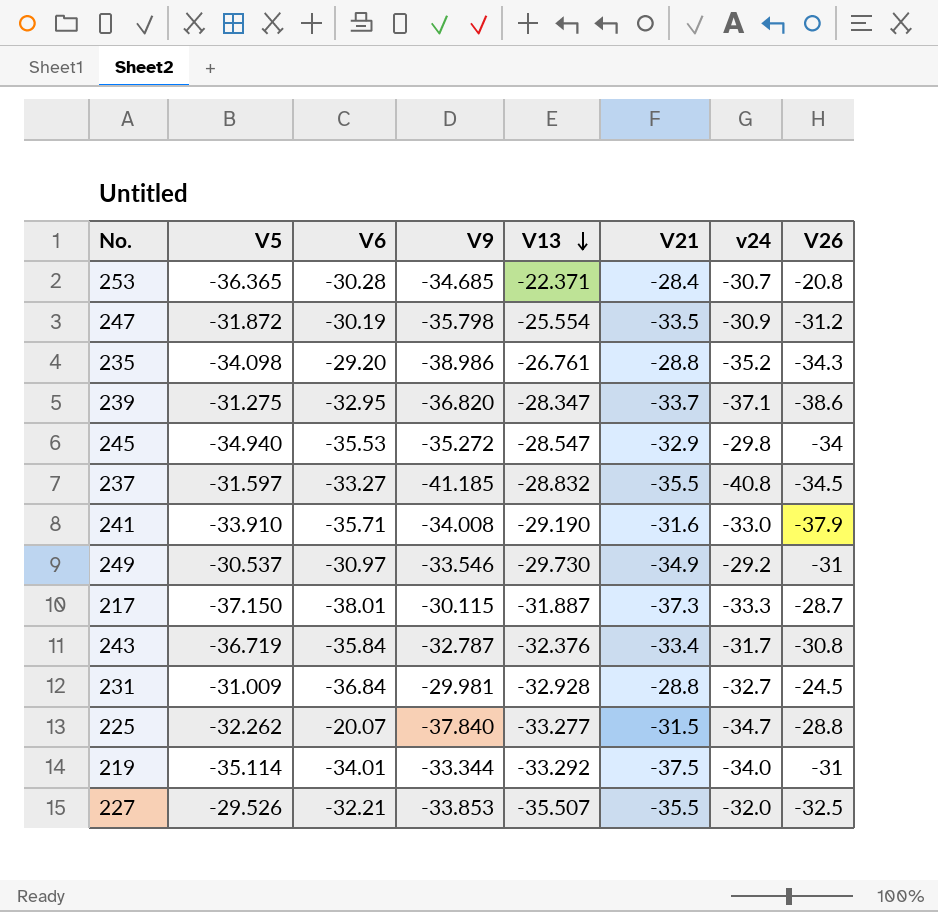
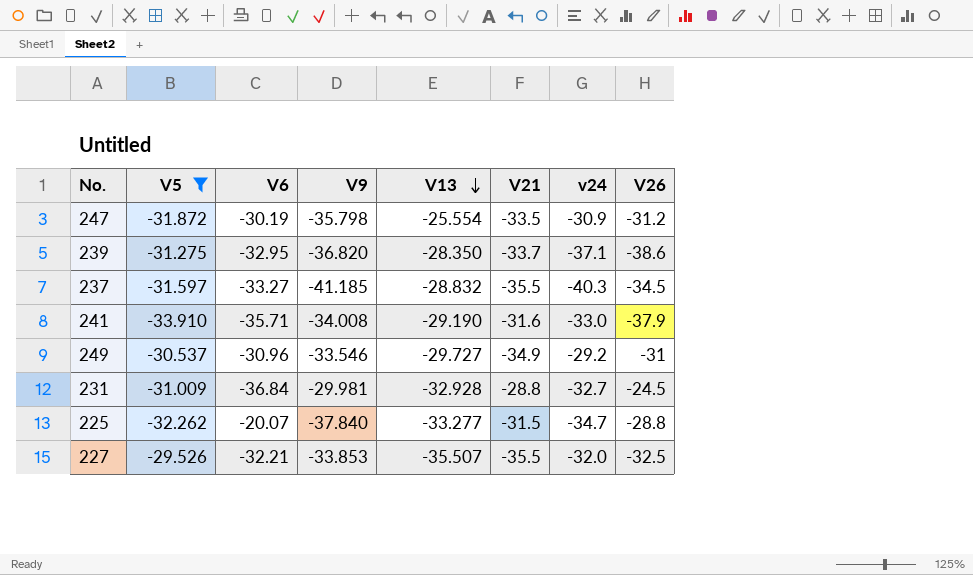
filter: none -> V5 >= -33.910
239 | V13: -28.347 -> -28.350
237 | v24: -40.8 -> -40.3
249 | V6: -30.97 -> -30.96
249 | V13: -29.730 -> -29.727

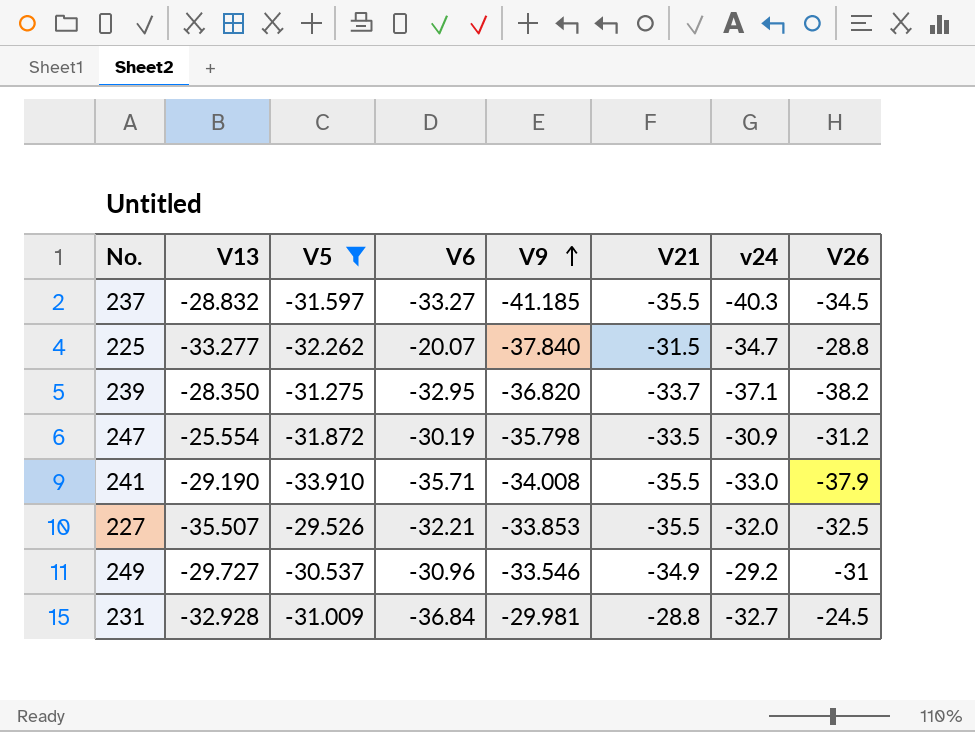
row order: V13 descending -> V9 ascending
column V13 | position: 5 -> 2
239 | V26: -38.6 -> -38.2
241 | V21: -31.6 -> -35.5

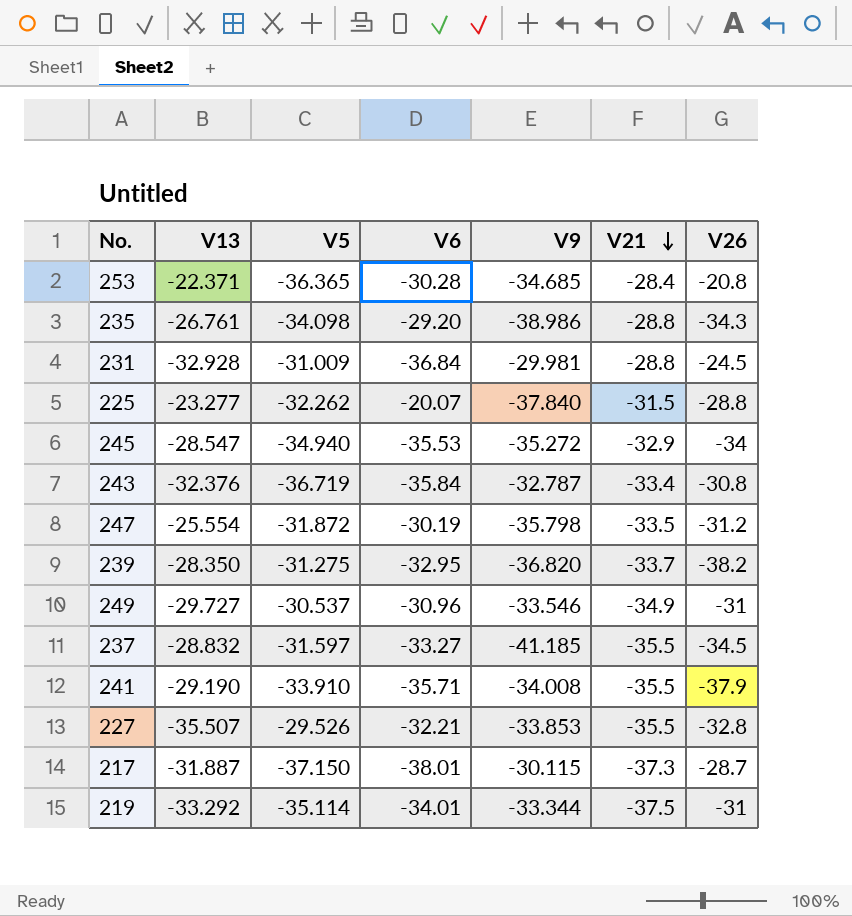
filter: V5 >= -33.910 -> none
row order: V9 ascending -> V21 descending
column v24 | position: 7 -> none
225 | V13: -33.277 -> -23.277
227 | V26: -32.5 -> -32.8

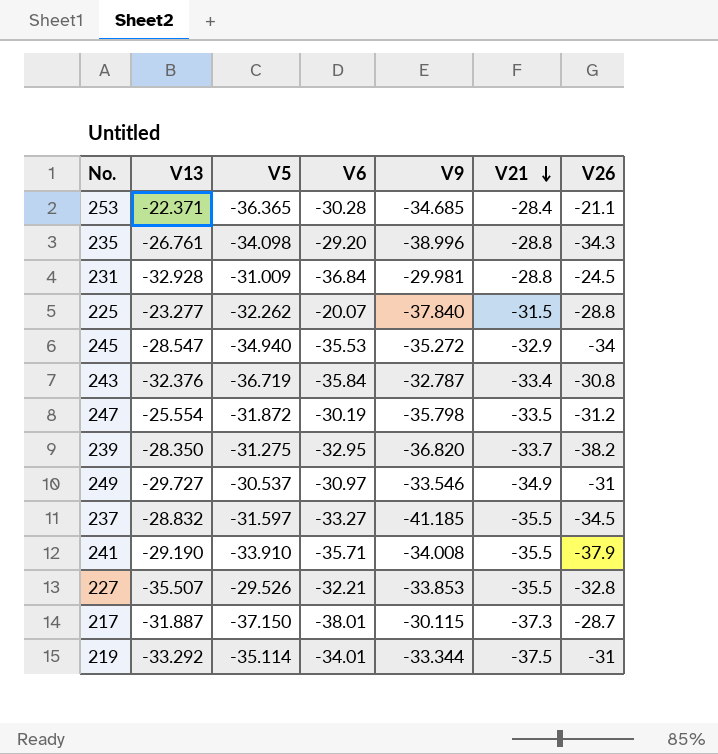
253 | V26: -20.8 -> -21.1
235 | V9: -38.986 -> -38.996
249 | V6: -30.96 -> -30.97

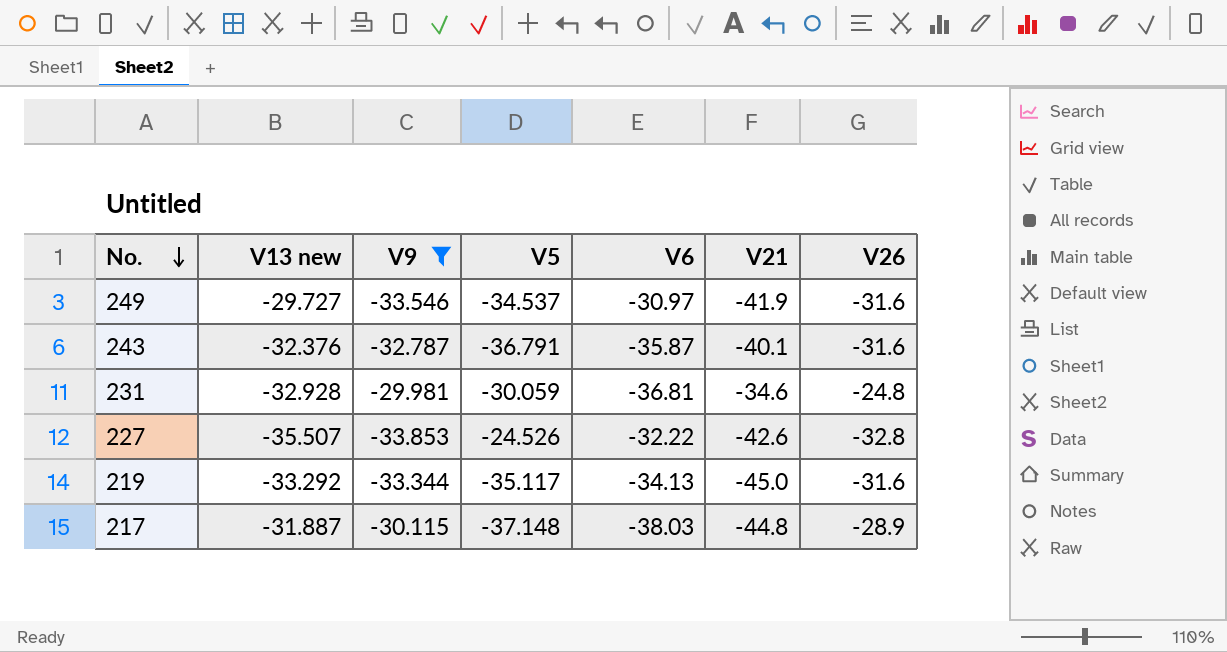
filter: none -> V9 >= -33.853
row order: V21 descending -> No. descending
column name: V13 -> V13 new
column V9 | position: 5 -> 3
249 | V5: -30.537 -> -34.537
249 | V21: -34.9 -> -41.9
249 | V26: -31 -> -31.6
243 | V5: -36.719 -> -36.791
243 | V6: -35.84 -> -35.87
243 | V21: -33.4 -> -40.1
243 | V26: -30.8 -> -31.6
231 | V5: -31.009 -> -30.059
231 | V6: -36.84 -> -36.81
231 | V21: -28.8 -> -34.6
231 | V26: -24.5 -> -24.8
227 | V5: -29.526 -> -24.526
227 | V6: -32.21 -> -32.22
227 | V21: -35.5 -> -42.6
219 | V5: -35.114 -> -35.117
219 | V6: -34.01 -> -34.13
219 | V21: -37.5 -> -45.0
219 | V26: -31 -> -31.6
217 | V5: -37.150 -> -37.148
217 | V6: -38.01 -> -38.03
217 | V21: -37.3 -> -44.8
217 | V26: -28.7 -> -28.9

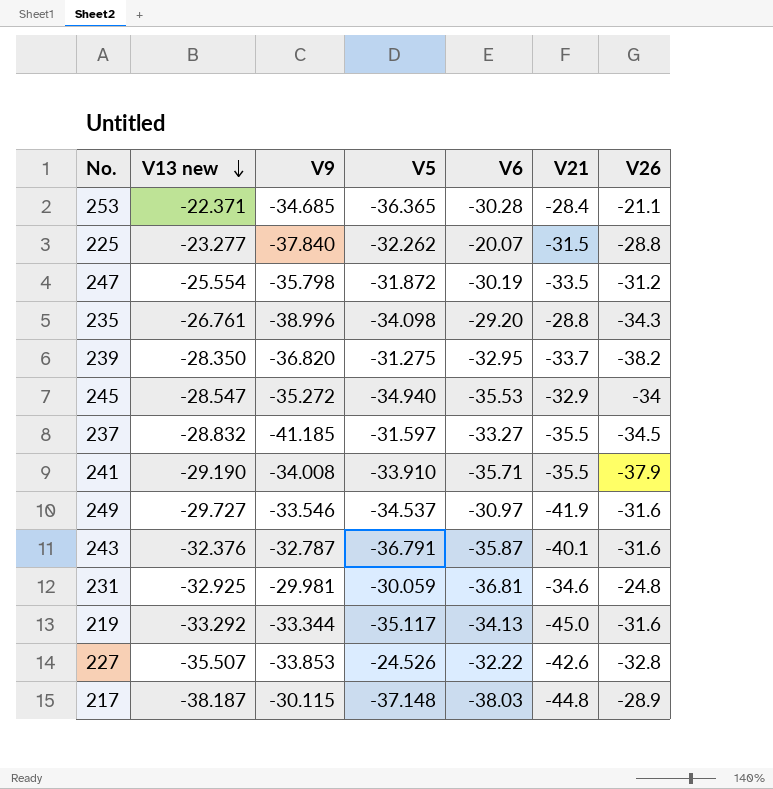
filter: V9 >= -33.853 -> none
row order: No. descending -> V13 new descending
231 | V13 new: -32.928 -> -32.925
217 | V13 new: -31.887 -> -38.187

